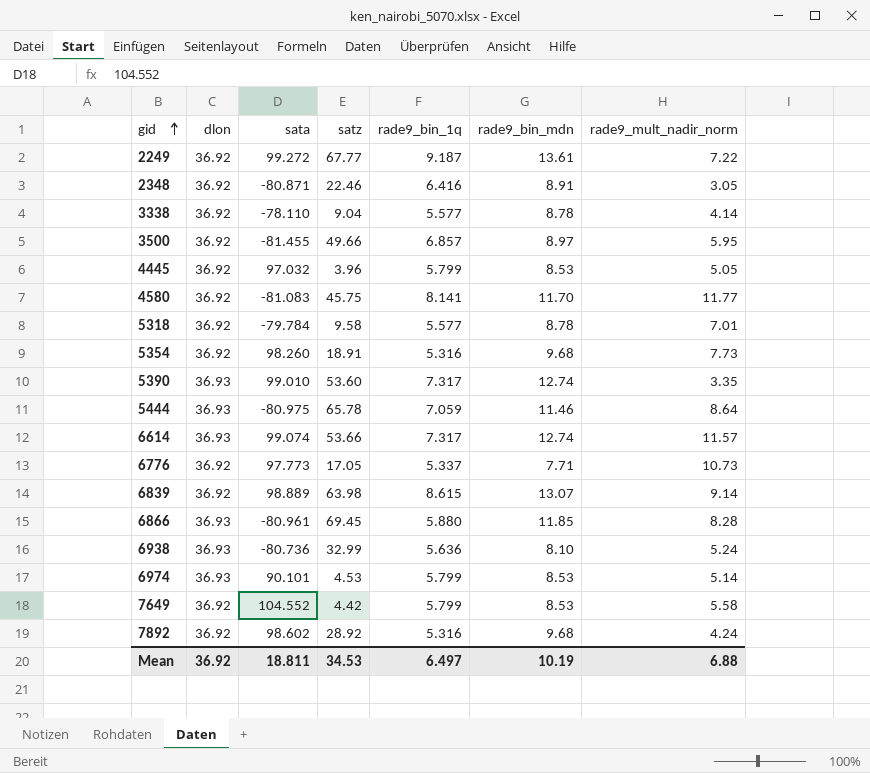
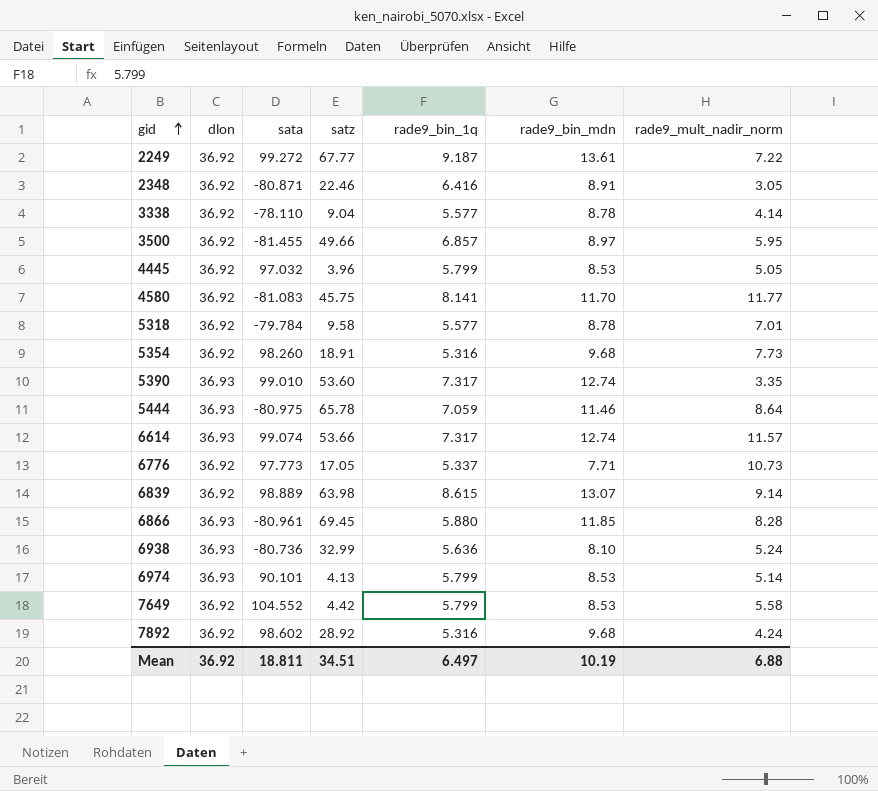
6974 | satz: 4.53 -> 4.13
Mean | satz: 34.53 -> 34.51

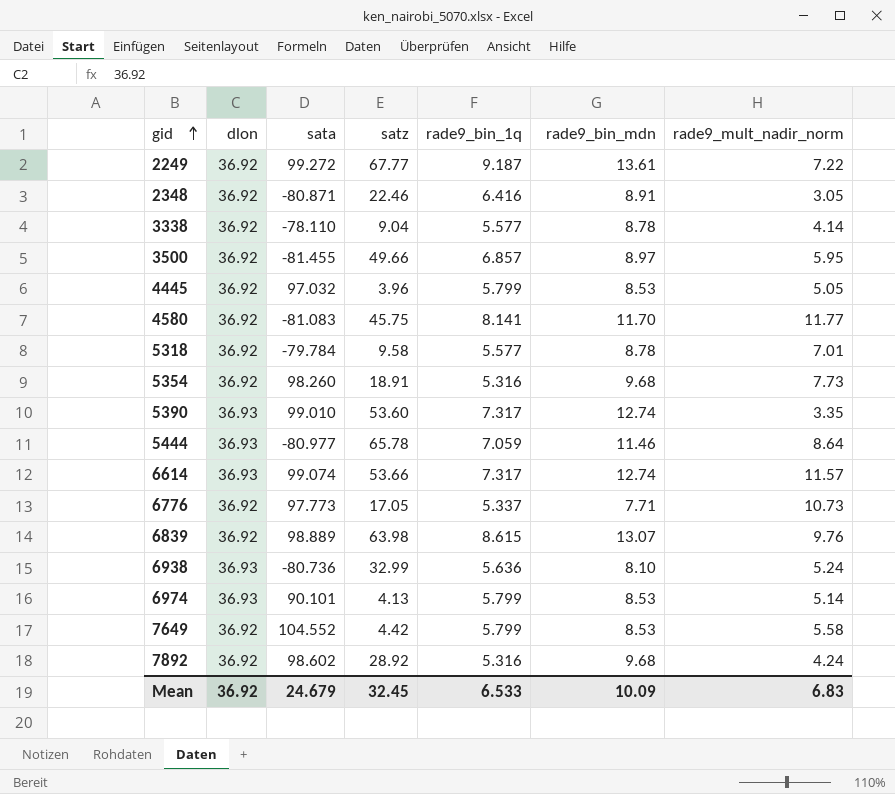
row 6866: 36.93 | -80.961 | 69.45 | 5.880 | 11.85 | 8.28 -> none
5444 | sata: -80.975 -> -80.977
6839 | rade9_mult_nadir_norm: 9.14 -> 9.76
Mean | sata: 18.811 -> 24.679
Mean | satz: 34.51 -> 32.45
Mean | rade9_bin_1q: 6.497 -> 6.533
Mean | rade9_bin_mdn: 10.19 -> 10.09
Mean | rade9_mult_nadir_norm: 6.88 -> 6.83

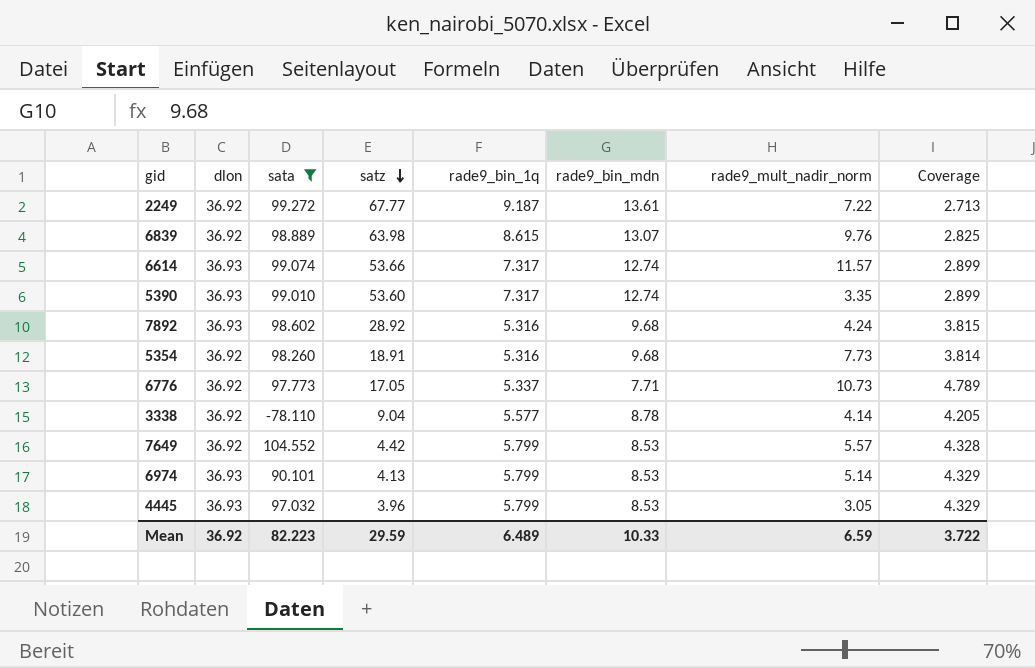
filter: none -> sata >= -78.110
row order: gid ascending -> satz descending
column Coverage | formula: none -> [dlon] / [rade9_bin_mdn]
7892 | dlon: 36.92 -> 36.93
7649 | rade9_mult_nadir_norm: 5.58 -> 5.57
4445 | dlon: 36.92 -> 36.93
4445 | rade9_mult_nadir_norm: 5.05 -> 3.05
Mean | sata: 24.679 -> 82.223
Mean | satz: 32.45 -> 29.59
Mean | rade9_bin_1q: 6.533 -> 6.489
Mean | rade9_bin_mdn: 10.09 -> 10.33
Mean | rade9_mult_nadir_norm: 6.83 -> 6.59

